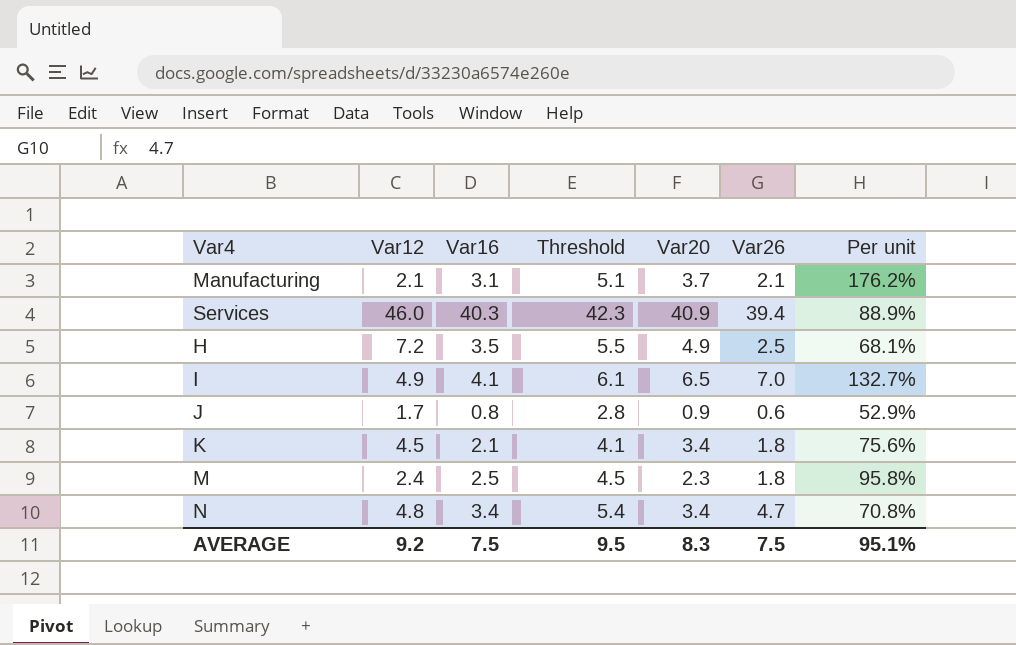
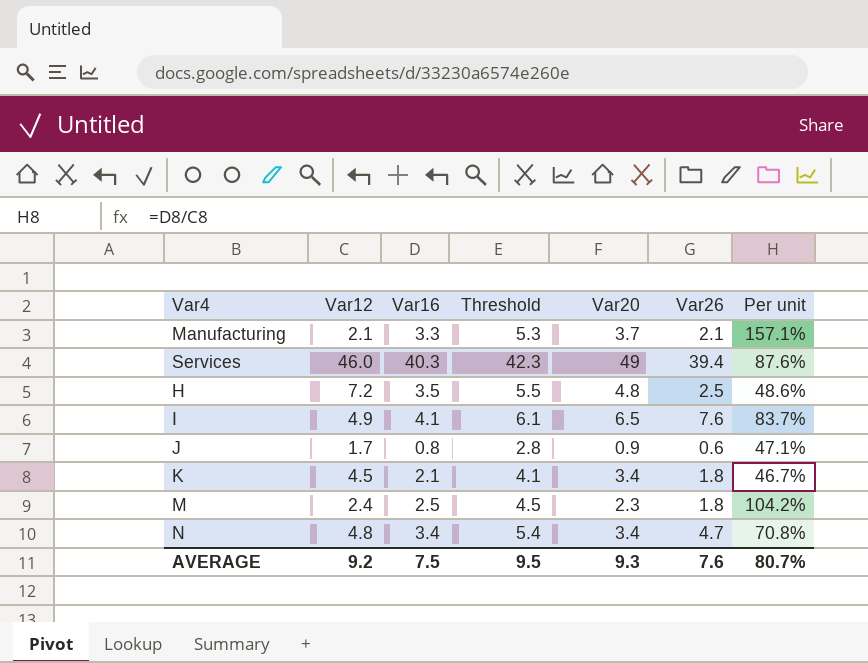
column Per unit | formula: [Var20] / [Var12] -> [Var16] / [Var12]
Manufacturing | Var16: 3.1 -> 3.3
Manufacturing | Threshold: 5.1 -> 5.3
Services | Var20: 40.9 -> 49
H | Var20: 4.9 -> 4.8
I | Var26: 7.0 -> 7.6
AVERAGE | Var20: 8.3 -> 9.3
AVERAGE | Var26: 7.5 -> 7.6
AVERAGE | Per unit: 95.1% -> 80.7%

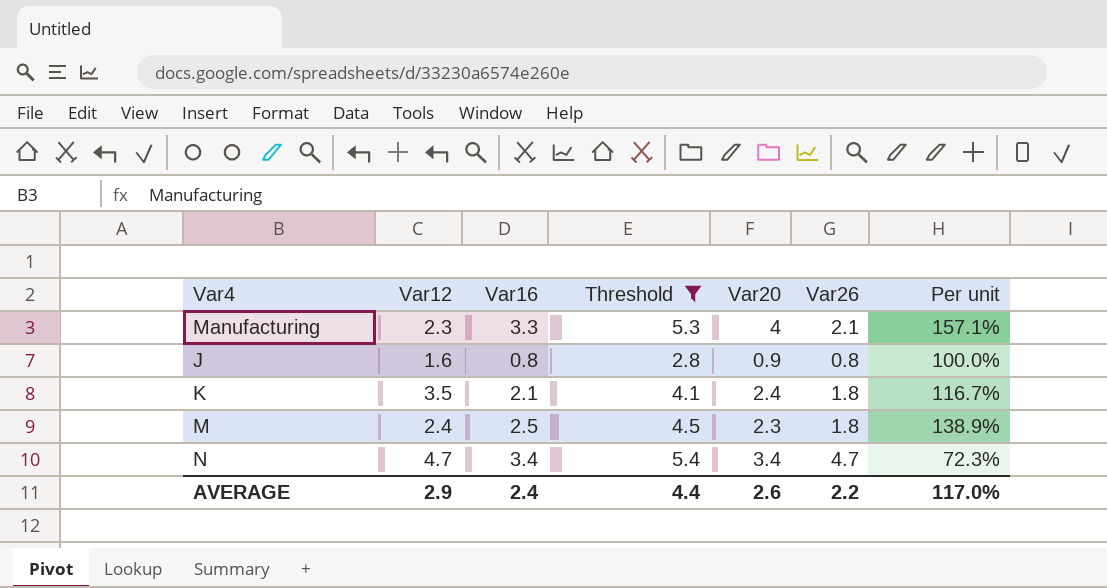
filter: none -> Threshold <= 5.4
column Per unit | formula: [Var16] / [Var12] -> [Var16] / [Var26]
Manufacturing | Var12: 2.1 -> 2.3
Manufacturing | Var20: 3.7 -> 4
J | Var12: 1.7 -> 1.6
J | Var26: 0.6 -> 0.8
K | Var12: 4.5 -> 3.5
K | Var20: 3.4 -> 2.4
N | Var12: 4.8 -> 4.7
AVERAGE | Var12: 9.2 -> 2.9
AVERAGE | Var16: 7.5 -> 2.4
AVERAGE | Threshold: 9.5 -> 4.4
AVERAGE | Var20: 9.3 -> 2.6
AVERAGE | Var26: 7.6 -> 2.2
AVERAGE | Per unit: 80.7% -> 117.0%

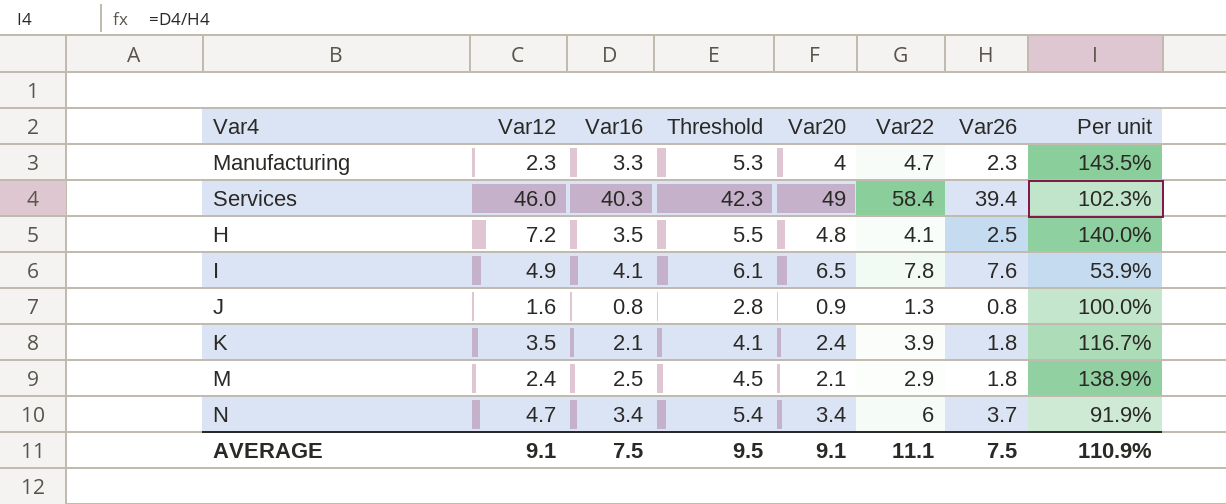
filter: Threshold <= 5.4 -> none
column Var22 | position: none -> 6
Manufacturing | Var26: 2.1 -> 2.3
Manufacturing | Per unit: 157.1% -> 143.5%
M | Var20: 2.3 -> 2.1
N | Var26: 4.7 -> 3.7
N | Per unit: 72.3% -> 91.9%
AVERAGE | Var12: 2.9 -> 9.1
AVERAGE | Var16: 2.4 -> 7.5
AVERAGE | Threshold: 4.4 -> 9.5
AVERAGE | Var20: 2.6 -> 9.1
AVERAGE | Var26: 2.2 -> 7.5
AVERAGE | Per unit: 117.0% -> 110.9%

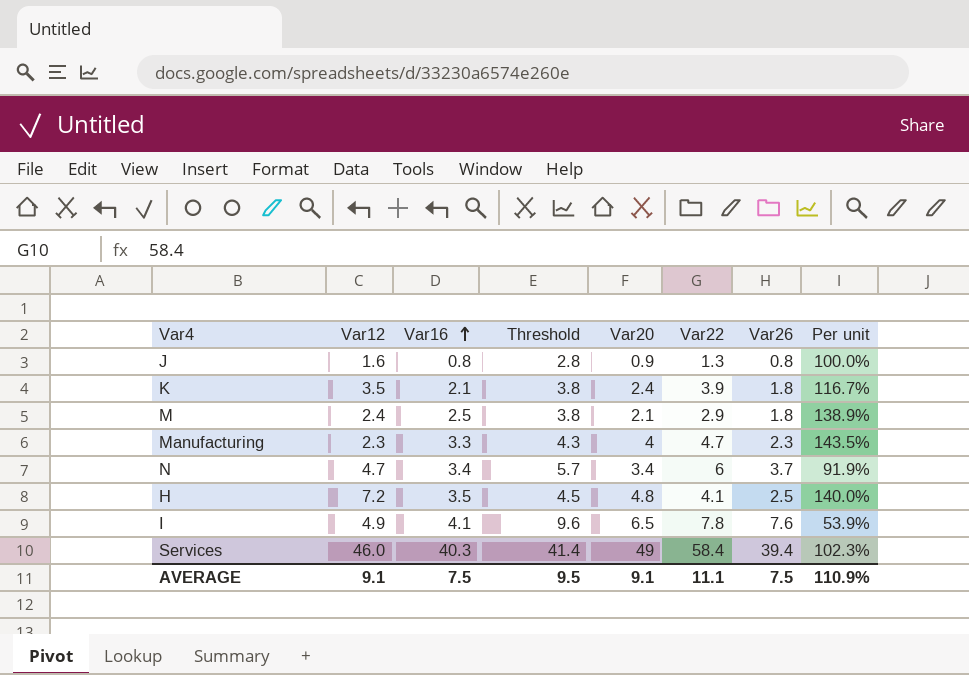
row order: none -> Var16 ascending
column Threshold | formula: [Var16] + 2 -> [Var26] + 2

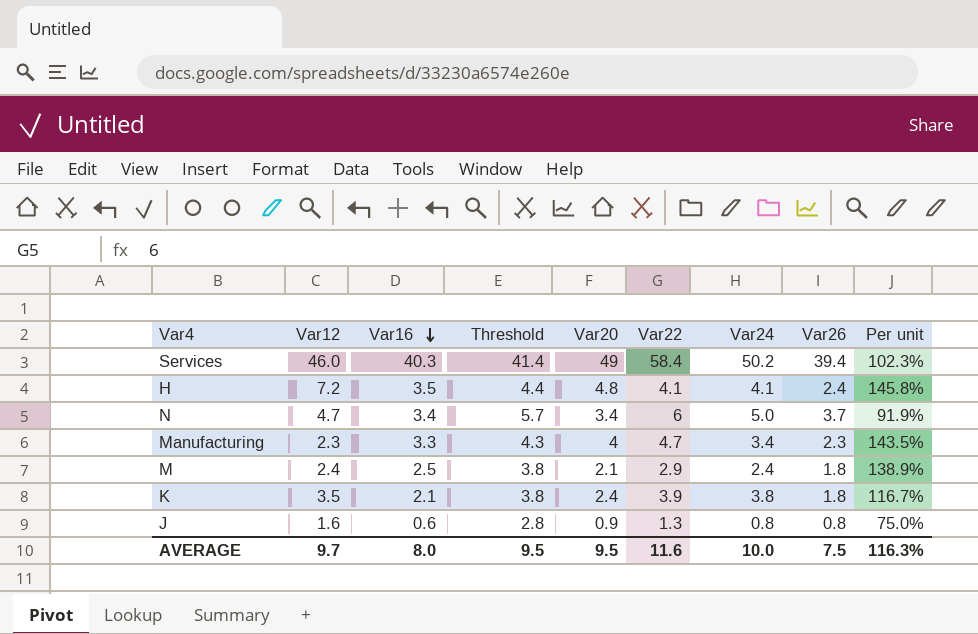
row order: Var16 ascending -> Var16 descending
column Var24 | position: none -> 7
row I: 4.9 | 4.1 | 9.6 | 6.5 | 7.8 | 7.6 | 53.9% -> none
H | Threshold: 4.5 -> 4.4
H | Var26: 2.5 -> 2.4
H | Per unit: 140.0% -> 145.8%
J | Var16: 0.8 -> 0.6
J | Per unit: 100.0% -> 75.0%
AVERAGE | Var12: 9.1 -> 9.7
AVERAGE | Var16: 7.5 -> 8.0
AVERAGE | Var20: 9.1 -> 9.5
AVERAGE | Var22: 11.1 -> 11.6
AVERAGE | Per unit: 110.9% -> 116.3%

